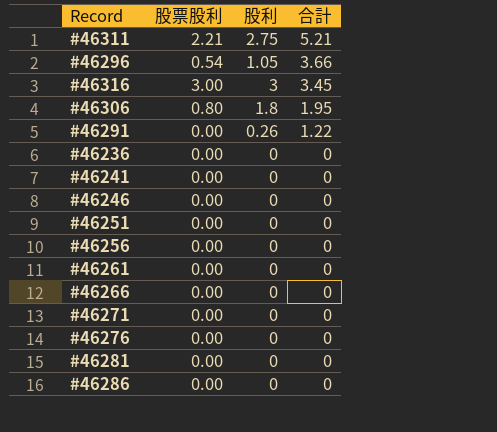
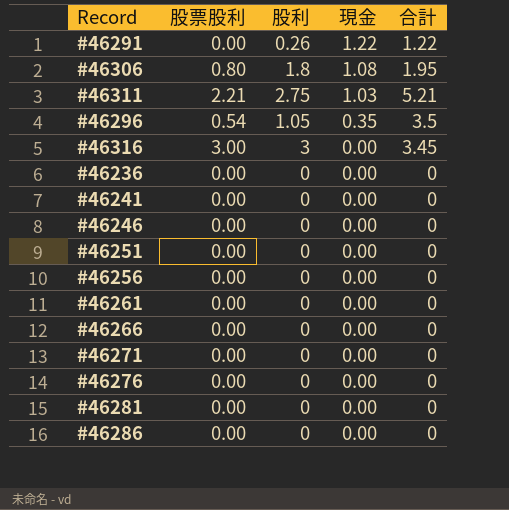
row order: 合計 descending -> 現金 descending
column 現金 | position: none -> 4
#46296 | 合計: 3.66 -> 3.5

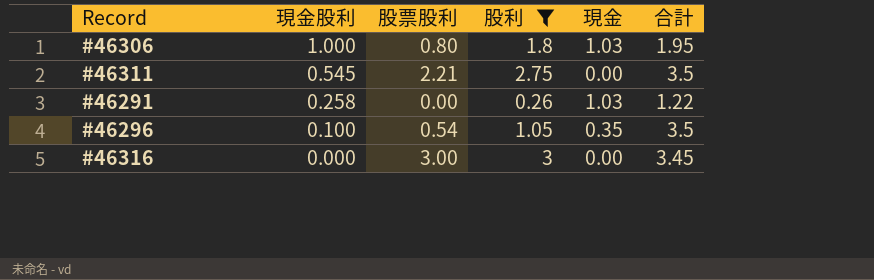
filter: none -> 股利 != 0
row order: 現金 descending -> 現金股利 descending
column 現金股利 | position: none -> 2
#46306 | 現金: 1.08 -> 1.03
#46311 | 現金: 1.03 -> 0.00
#46311 | 合計: 5.21 -> 3.5
#46291 | 現金: 1.22 -> 1.03

